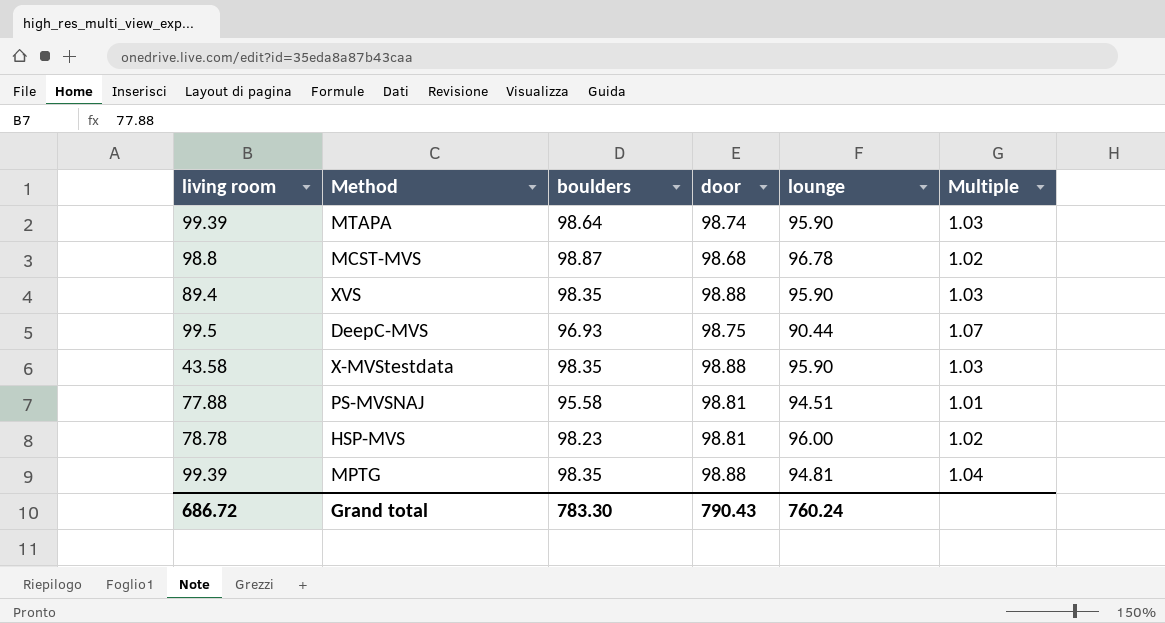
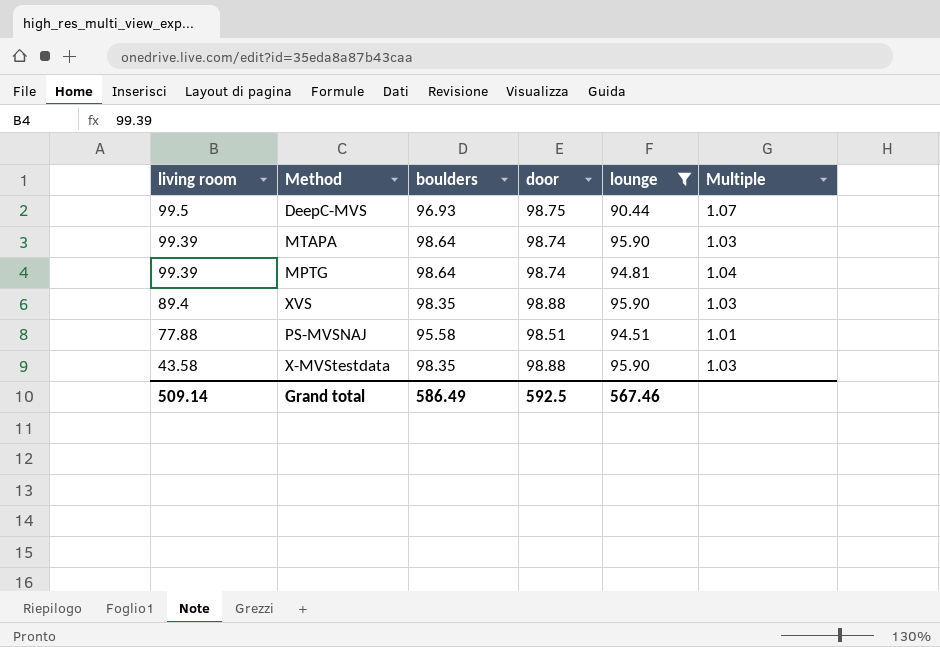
filter: none -> lounge <= 95.90
row order: none -> living room descending
MPTG | boulders: 98.35 -> 98.64
MPTG | door: 98.88 -> 98.74
PS-MVSNAJ | door: 98.81 -> 98.51
Grand total | living room: 686.72 -> 509.14
Grand total | boulders: 783.30 -> 586.49
Grand total | door: 790.43 -> 592.5
Grand total | lounge: 760.24 -> 567.46

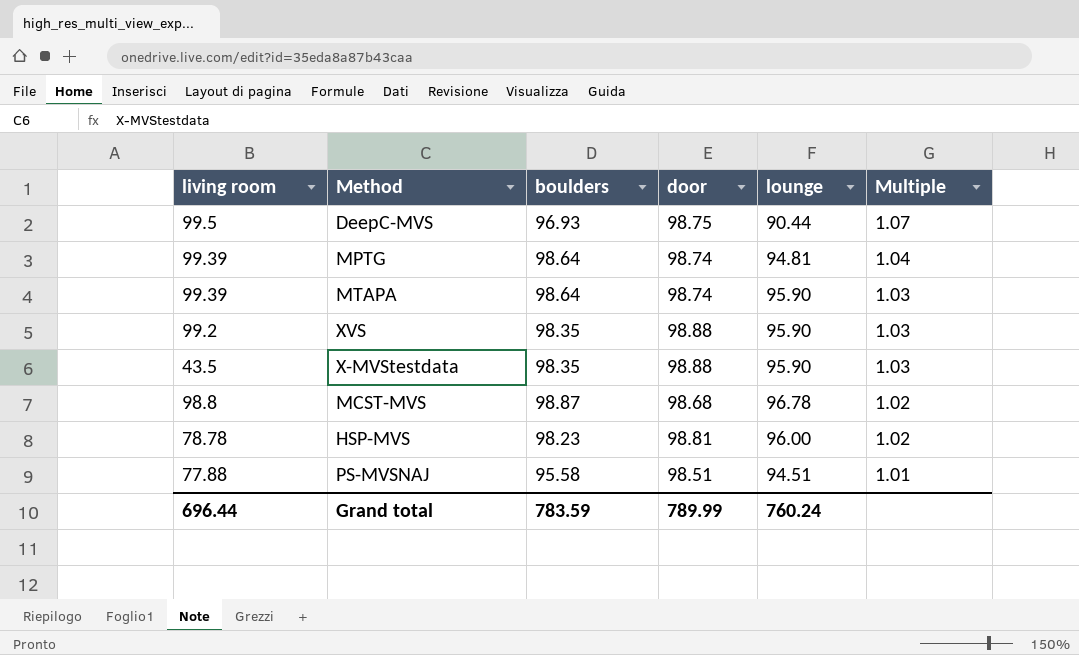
filter: lounge <= 95.90 -> none
row order: living room descending -> Multiple descending
XVS | living room: 89.4 -> 99.2
X-MVStestdata | living room: 43.58 -> 43.5
Grand total | living room: 509.14 -> 696.44
Grand total | boulders: 586.49 -> 783.59
Grand total | door: 592.5 -> 789.99
Grand total | lounge: 567.46 -> 760.24

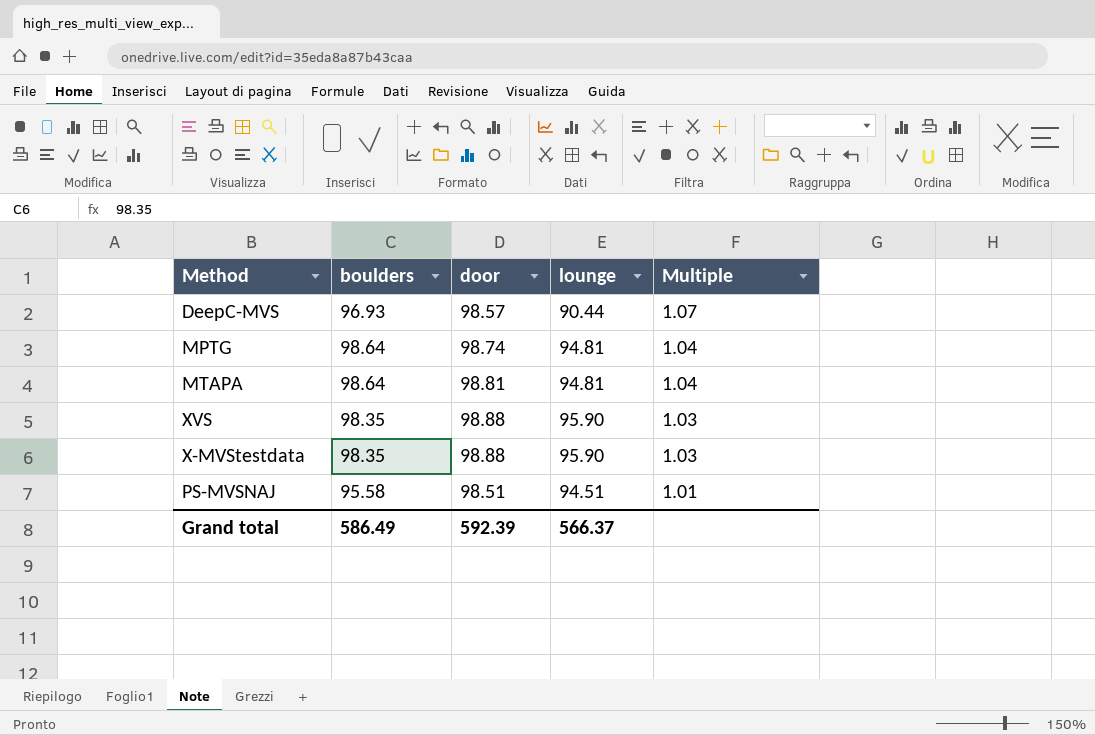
column living room | position: 1 -> none
row MCST-MVS: 98.8 | 98.87 | 98.68 | 96.78 | 1.02 -> none
row HSP-MVS: 78.78 | 98.23 | 98.81 | 96.00 | 1.02 -> none
DeepC-MVS | door: 98.75 -> 98.57
MTAPA | door: 98.74 -> 98.81
MTAPA | lounge: 95.90 -> 94.81
MTAPA | Multiple: 1.03 -> 1.04
Grand total | boulders: 783.59 -> 586.49
Grand total | door: 789.99 -> 592.39
Grand total | lounge: 760.24 -> 566.37

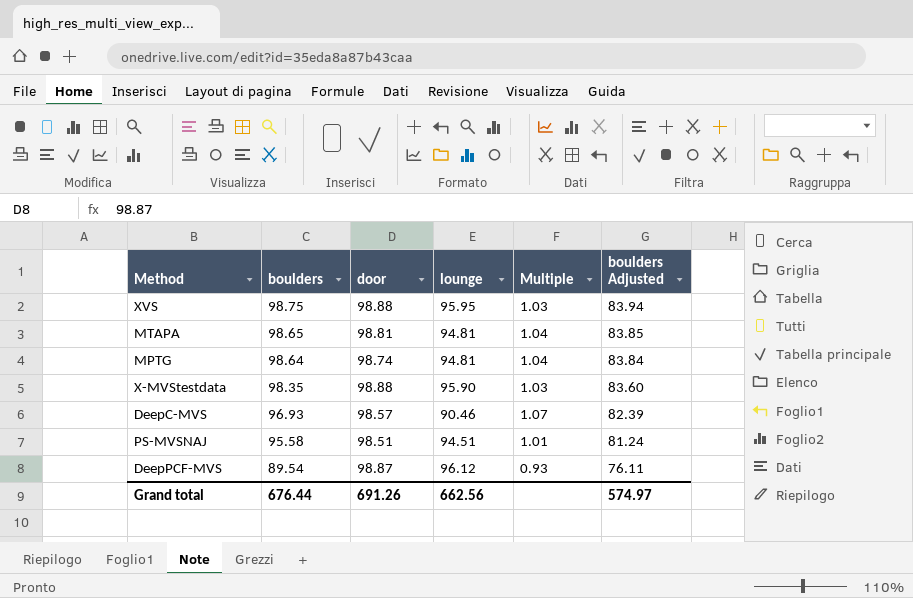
row order: Multiple descending -> boulders descending
column boulders Adjusted | formula: none -> [boulders] * 0.85
XVS | boulders: 98.35 -> 98.75
XVS | lounge: 95.90 -> 95.95
MTAPA | boulders: 98.64 -> 98.65
DeepC-MVS | lounge: 90.44 -> 90.46
row DeepPCF-MVS: none -> 89.54 | 98.87 | 96.12 | 0.93 | 76.11
Grand total | boulders: 586.49 -> 676.44
Grand total | door: 592.39 -> 691.26
Grand total | lounge: 566.37 -> 662.56

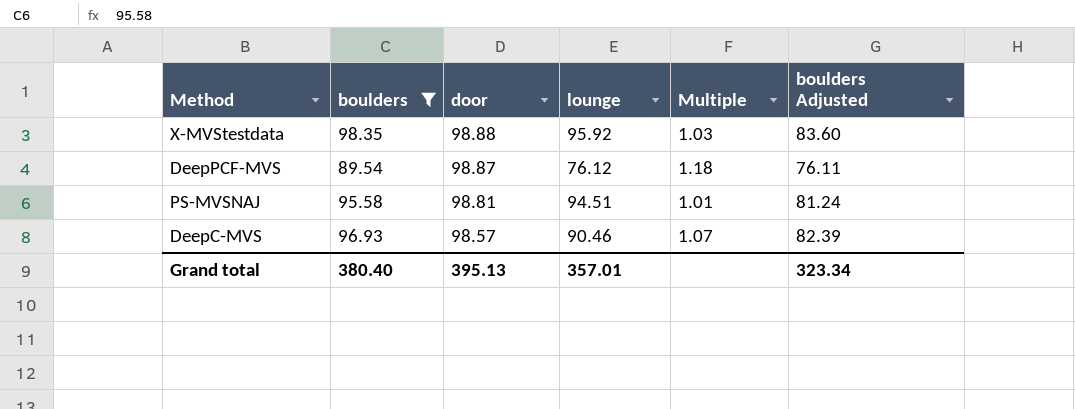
filter: none -> boulders <= 98.35
row order: boulders descending -> door descending
X-MVStestdata | lounge: 95.90 -> 95.92
DeepPCF-MVS | lounge: 96.12 -> 76.12
DeepPCF-MVS | Multiple: 0.93 -> 1.18
PS-MVSNAJ | door: 98.51 -> 98.81
Grand total | boulders: 676.44 -> 380.40
Grand total | door: 691.26 -> 395.13
Grand total | lounge: 662.56 -> 357.01
Grand total | boulders Adjusted: 574.97 -> 323.34

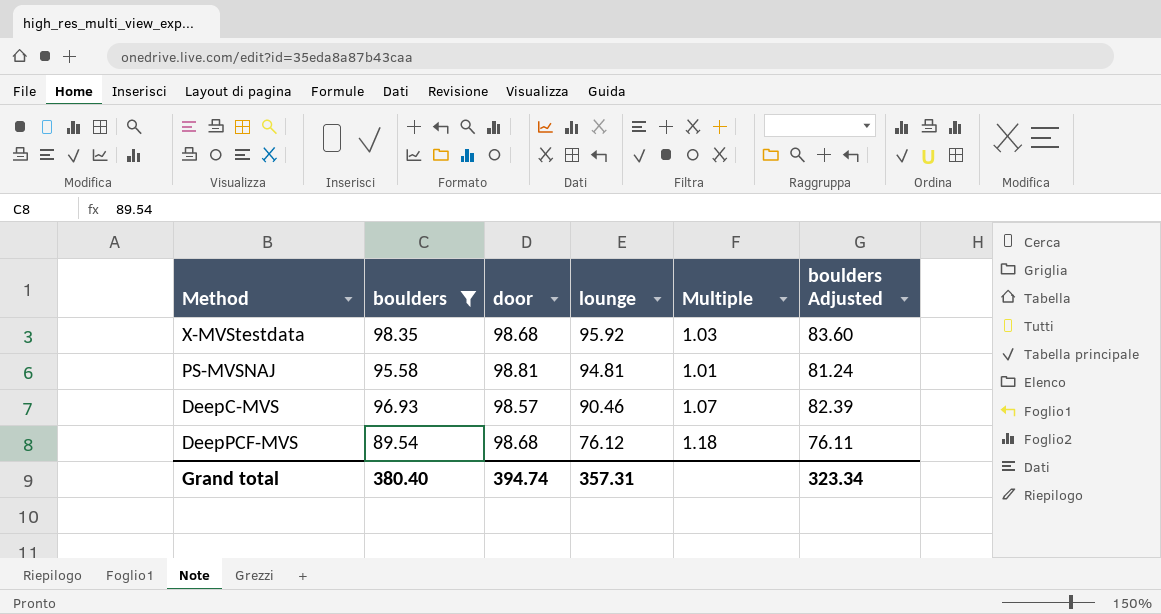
row order: door descending -> lounge descending
X-MVStestdata | door: 98.88 -> 98.68
PS-MVSNAJ | lounge: 94.51 -> 94.81
DeepPCF-MVS | door: 98.87 -> 98.68
Grand total | door: 395.13 -> 394.74
Grand total | lounge: 357.01 -> 357.31

